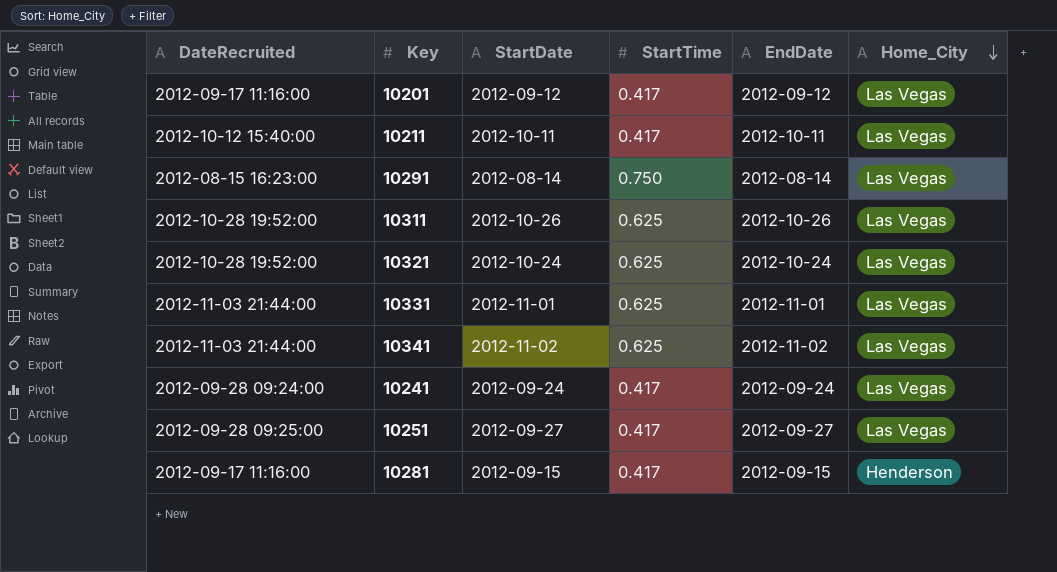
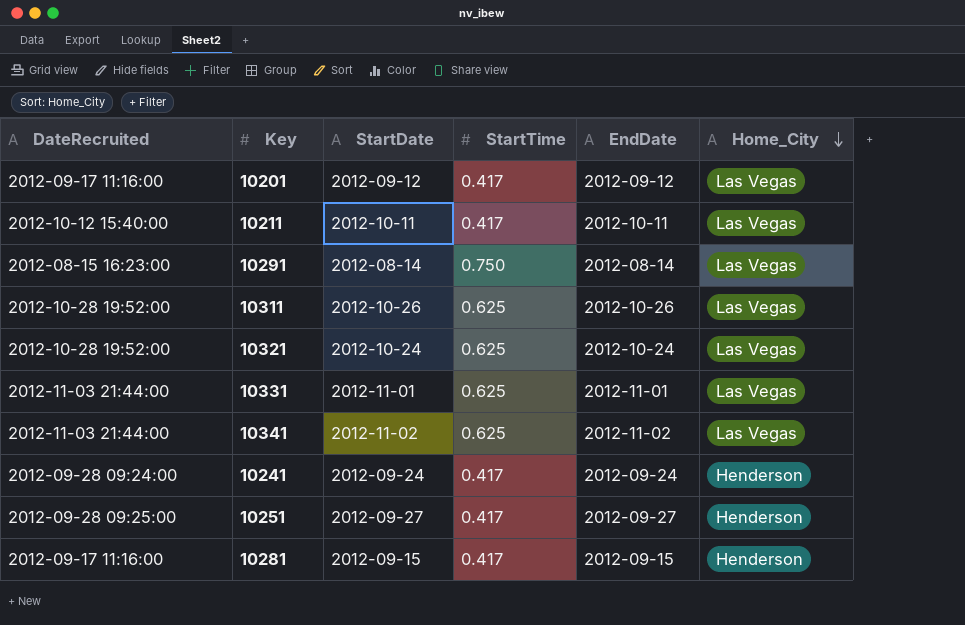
10241 | Home_City: Las Vegas -> Henderson
10251 | Home_City: Las Vegas -> Henderson

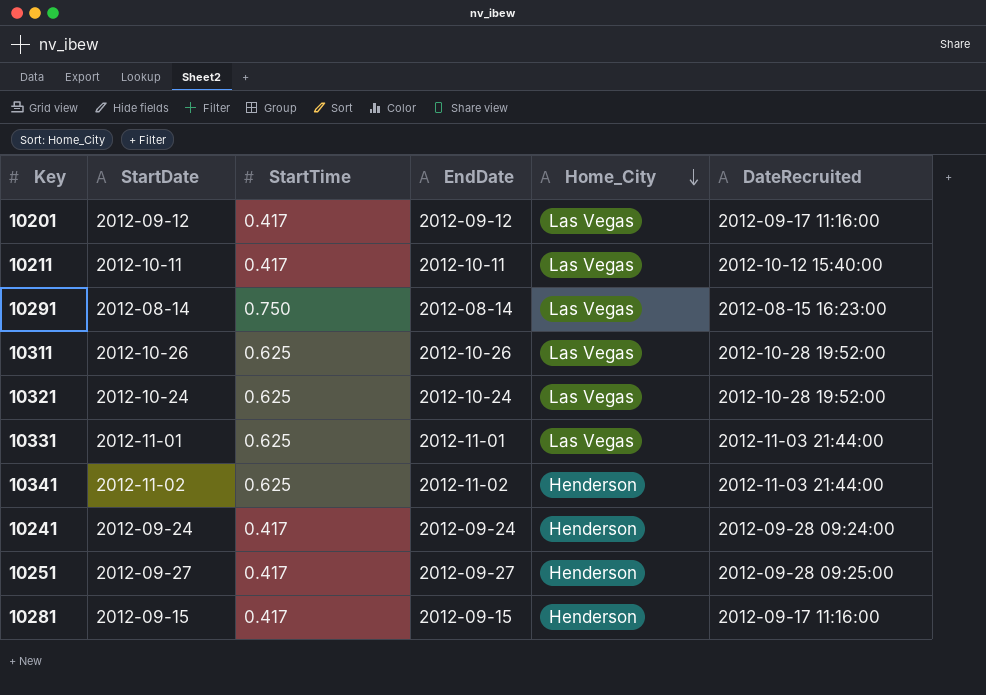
column DateRecruited | position: 1 -> 6
10341 | Home_City: Las Vegas -> Henderson

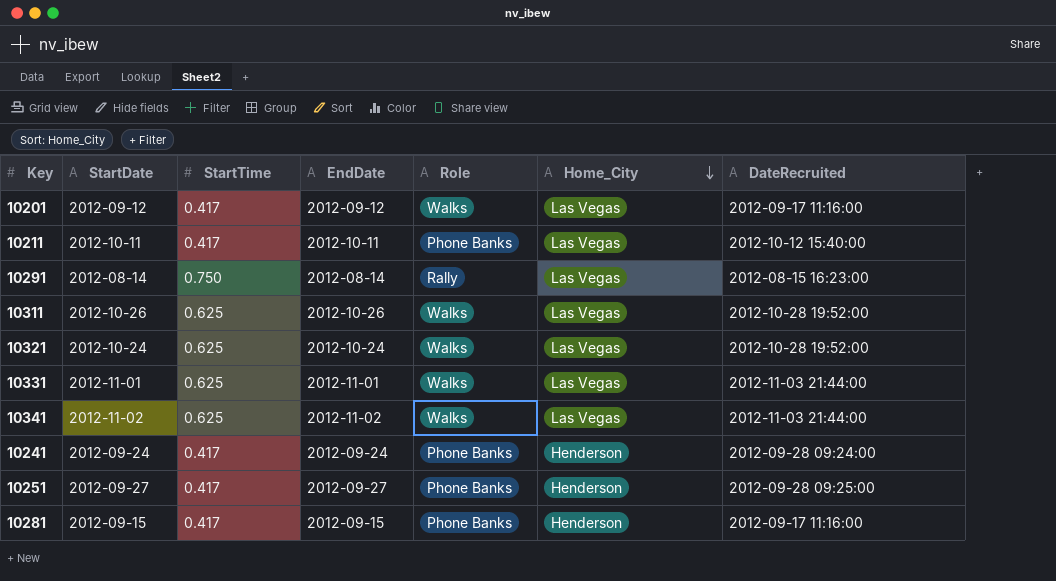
column Role | position: none -> 5
10341 | Home_City: Henderson -> Las Vegas

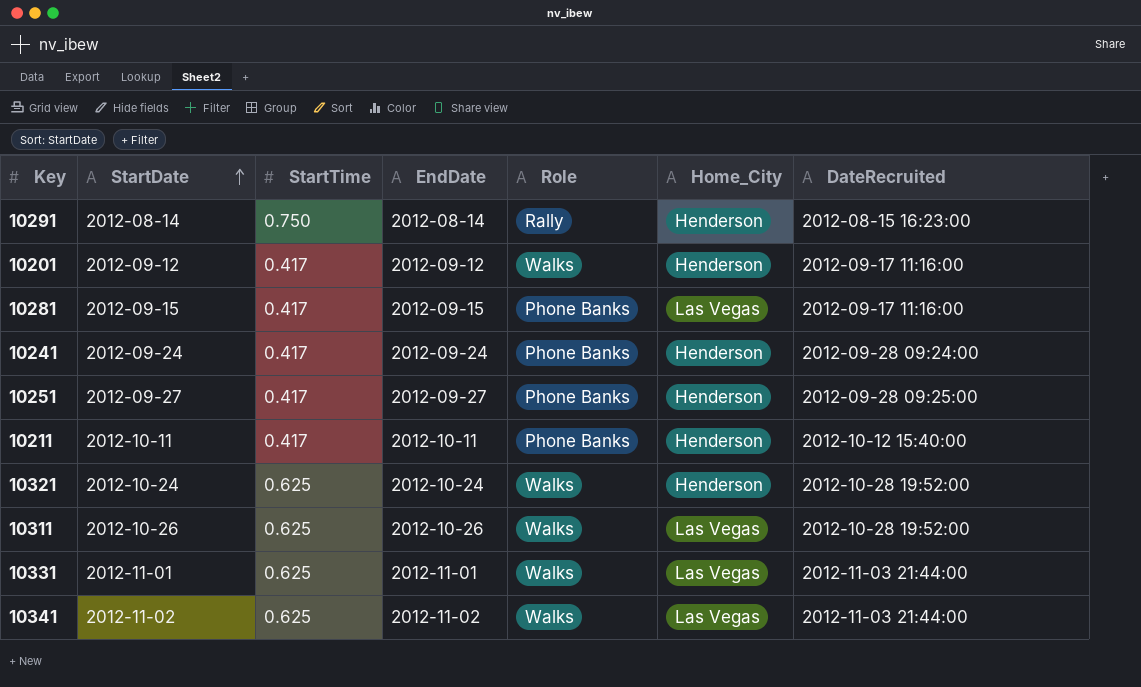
row order: Home_City descending -> StartDate ascending
10291 | Home_City: Las Vegas -> Henderson
10201 | Home_City: Las Vegas -> Henderson
10281 | Home_City: Henderson -> Las Vegas
10211 | Home_City: Las Vegas -> Henderson
10321 | Home_City: Las Vegas -> Henderson

